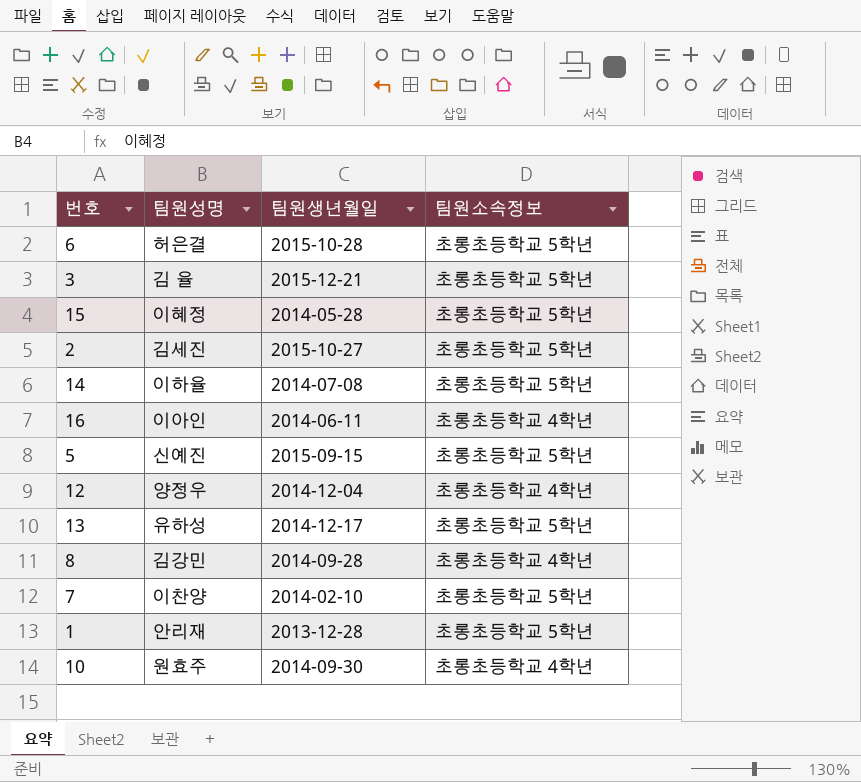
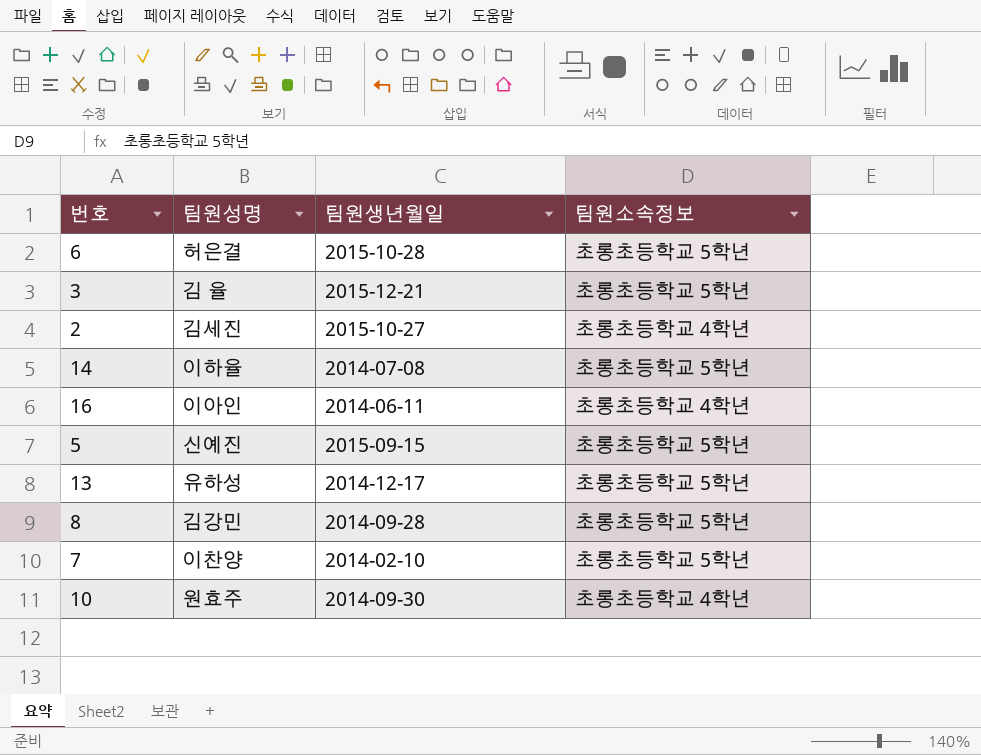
row 15: 이혜정 | 2014-05-28 | 초롱초등학교 5학년 -> none
row 12: 양정우 | 2014-12-04 | 초롱초등학교 4학년 -> none
row 1: 안리재 | 2013-12-28 | 초롱초등학교 5학년 -> none
2 | 팀원소속정보: 초롱초등학교 5학년 -> 초롱초등학교 4학년
8 | 팀원소속정보: 초롱초등학교 4학년 -> 초롱초등학교 5학년

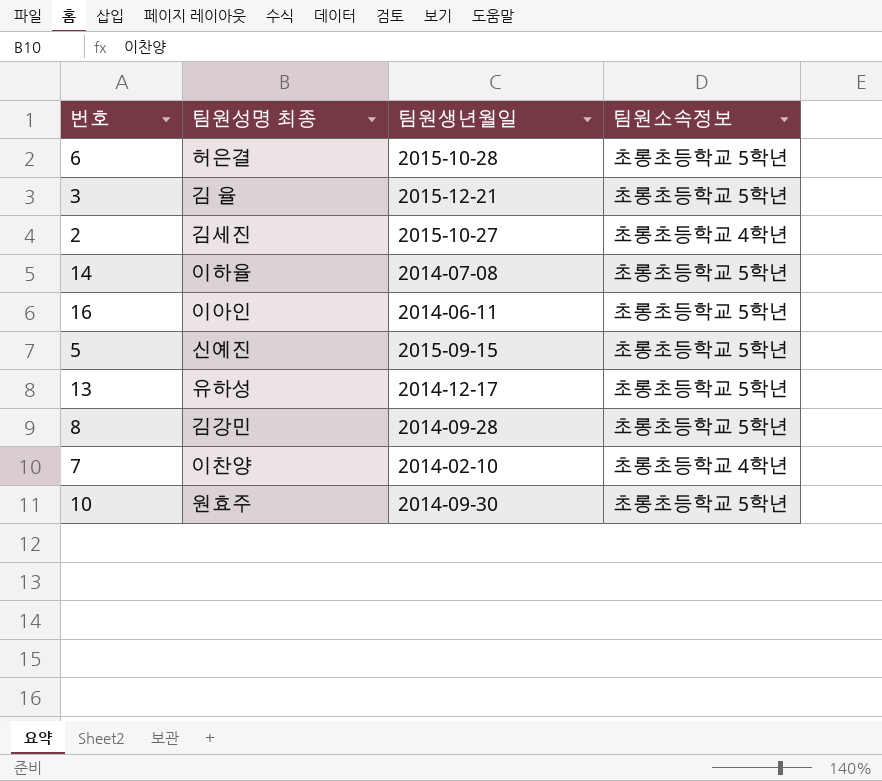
column name: 팀원성명 -> 팀원성명 최종
16 | 팀원소속정보: 초롱초등학교 4학년 -> 초롱초등학교 5학년
7 | 팀원소속정보: 초롱초등학교 5학년 -> 초롱초등학교 4학년
10 | 팀원소속정보: 초롱초등학교 4학년 -> 초롱초등학교 5학년

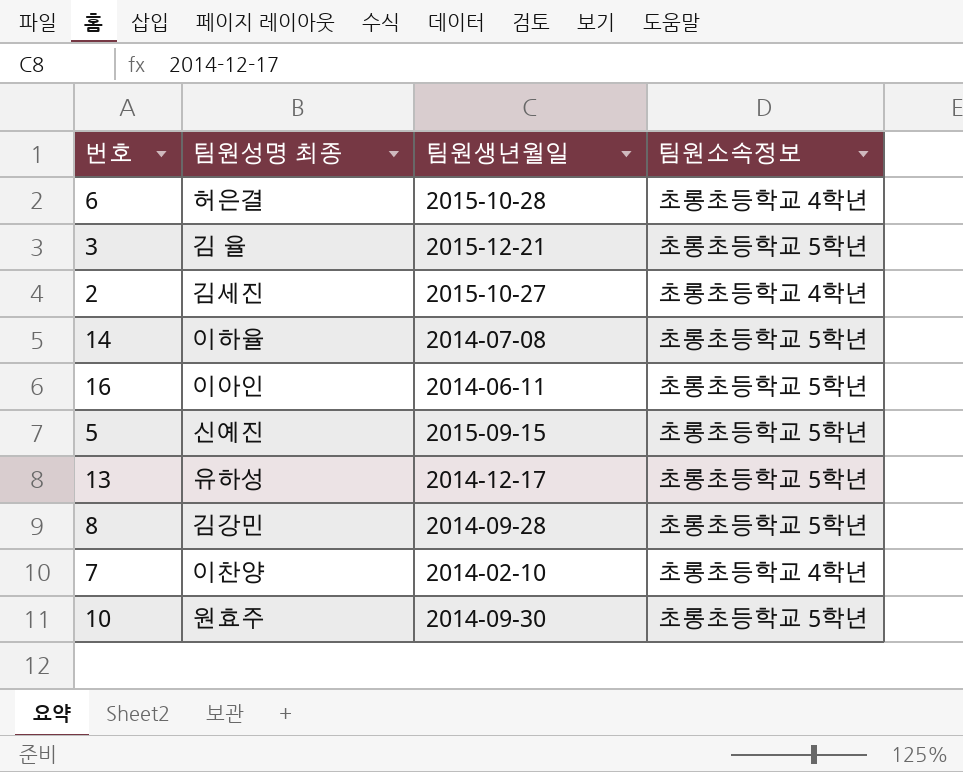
6 | 팀원소속정보: 초롱초등학교 5학년 -> 초롱초등학교 4학년

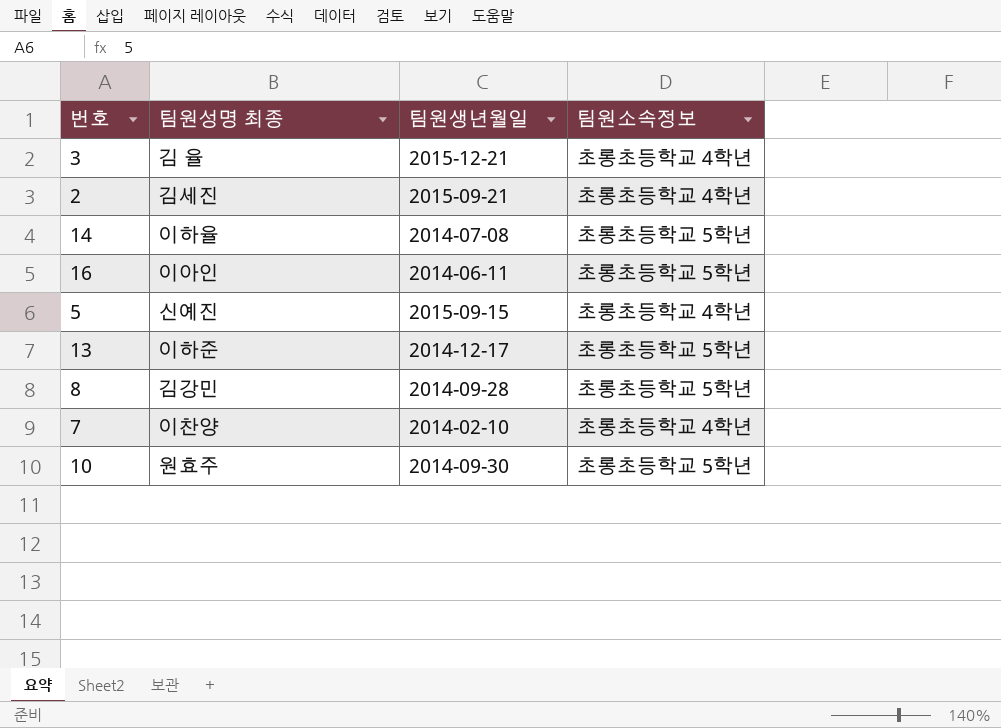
row 6: 허은결 | 2015-10-28 | 초롱초등학교 4학년 -> none
3 | 팀원소속정보: 초롱초등학교 5학년 -> 초롱초등학교 4학년
2 | 팀원생년월일: 2015-10-27 -> 2015-09-21
5 | 팀원소속정보: 초롱초등학교 5학년 -> 초롱초등학교 4학년
13 | 팀원성명 최종: 유하성 -> 이하준

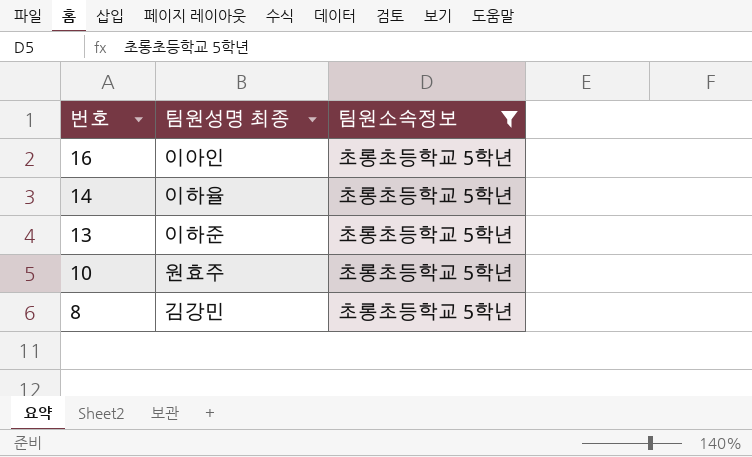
filter: none -> 팀원소속정보 = 초롱초등학교 5학년
row order: none -> 번호 descending
column 팀원생년월일 | position: 3 -> none

